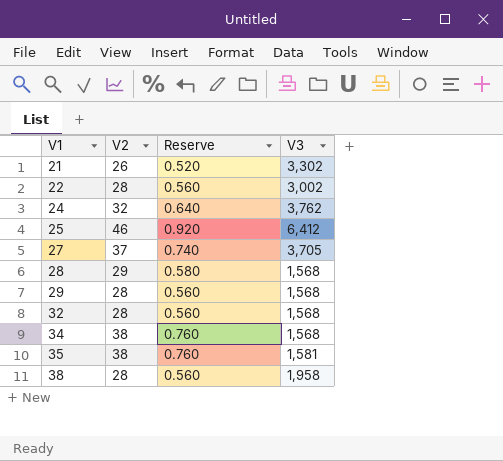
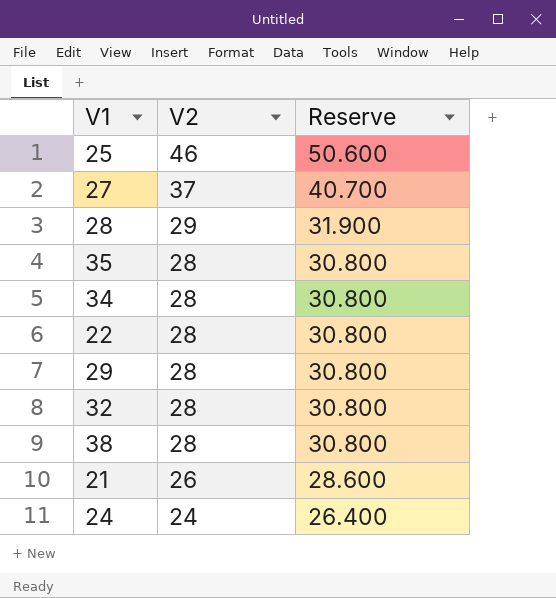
row order: V1 ascending -> V2 descending
column V3 | position: 4 -> none
column Reserve | formula: [V2] * 0.02 -> [V2] * 1.1
35 | V2: 38 -> 28
34 | V2: 38 -> 28
24 | V2: 32 -> 24

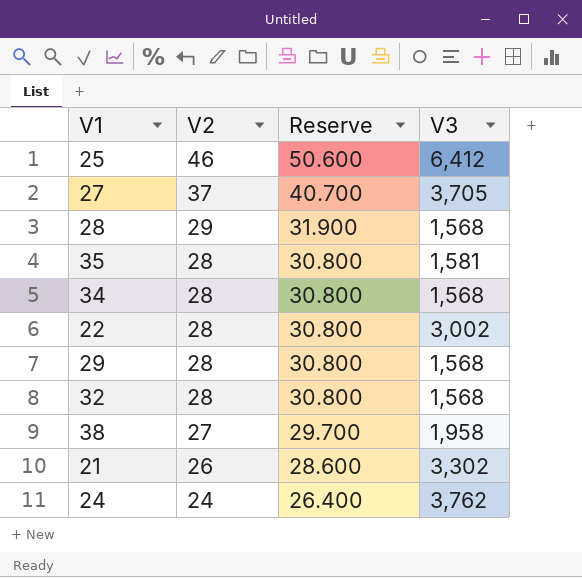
column V3 | position: none -> 4
38 | V2: 28 -> 27
38 | Reserve: 30.800 -> 29.700

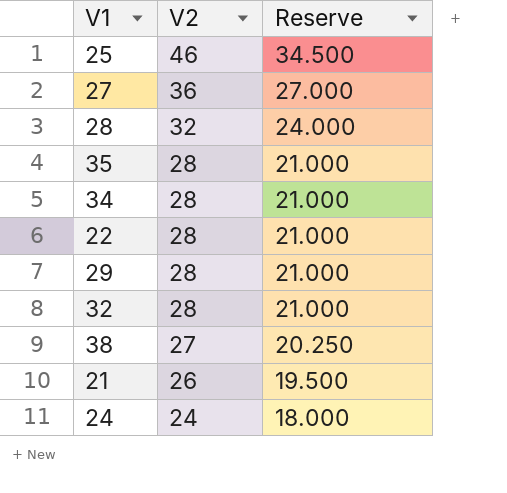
column V3 | position: 4 -> none
column Reserve | formula: [V2] * 1.1 -> [V2] * 0.75
27 | V2: 37 -> 36
28 | V2: 29 -> 32

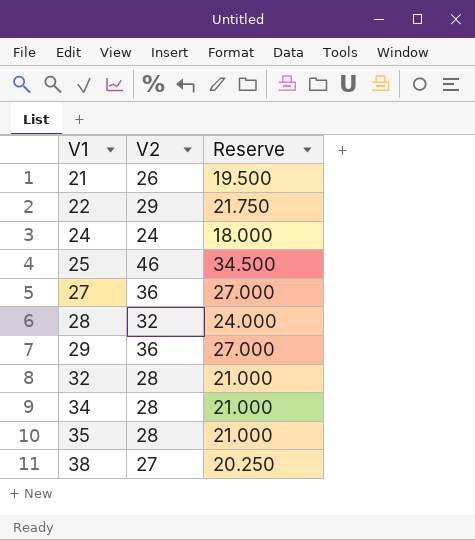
row order: V2 descending -> V1 ascending
22 | V2: 28 -> 29
22 | Reserve: 21.000 -> 21.750
29 | V2: 28 -> 36
29 | Reserve: 21.000 -> 27.000

